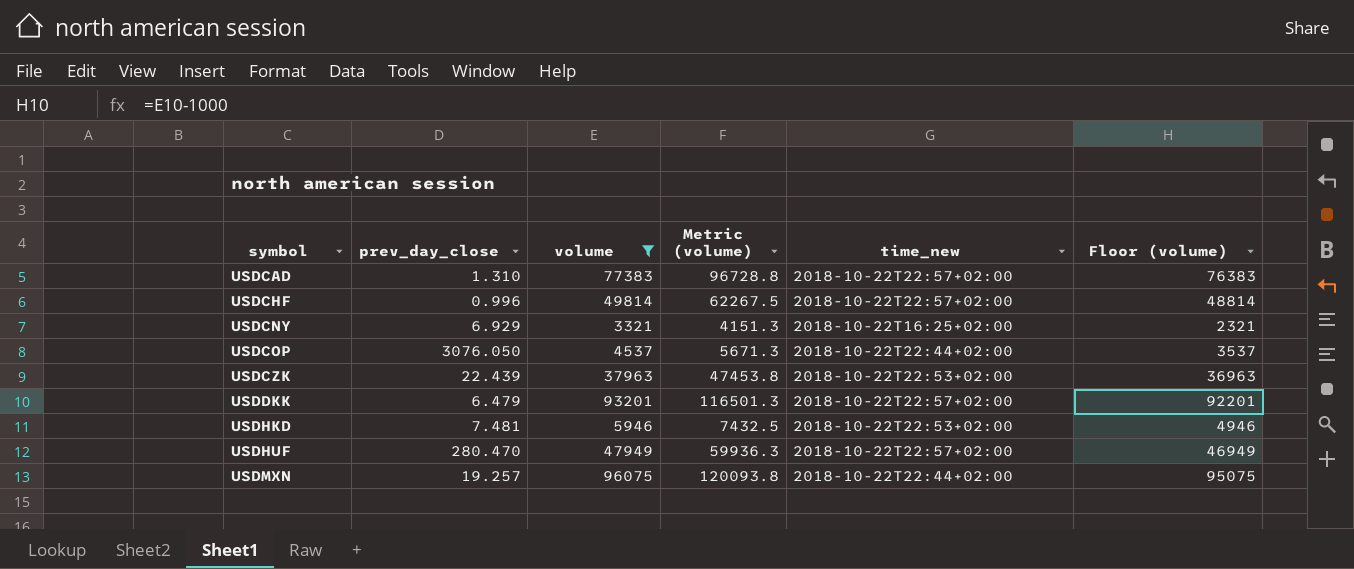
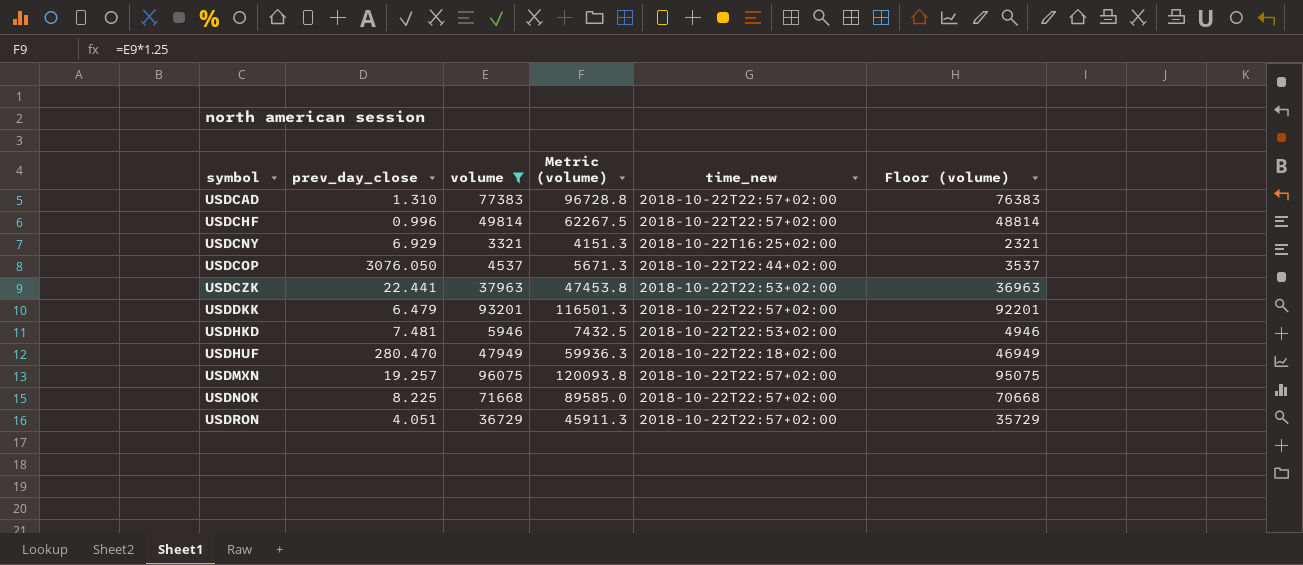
USDCZK | prev_day_close: 22.439 -> 22.441
USDHUF | time_new: 2018-10-22T22:57+02:00 -> 2018-10-22T22:18+02:00
USDMXN | time_new: 2018-10-22T22:44+02:00 -> 2018-10-22T22:57+02:00
row USDNOK: none -> 8.225 | 71668 | 89585.0 | 2018-10-22T22:57+02:00 | 70668
row USDRON: none -> 4.051 | 36729 | 45911.3 | 2018-10-22T22:57+02:00 | 35729

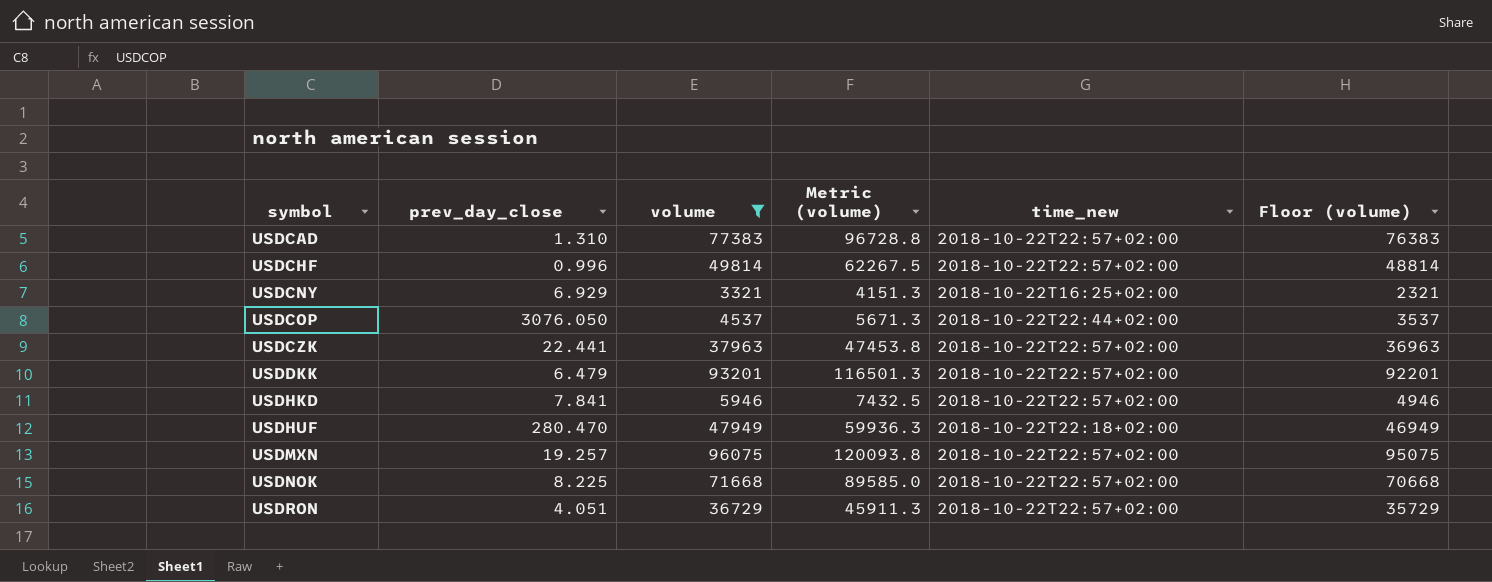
USDCZK | time_new: 2018-10-22T22:53+02:00 -> 2018-10-22T22:57+02:00
USDHKD | prev_day_close: 7.481 -> 7.841
USDHKD | time_new: 2018-10-22T22:53+02:00 -> 2018-10-22T22:57+02:00

